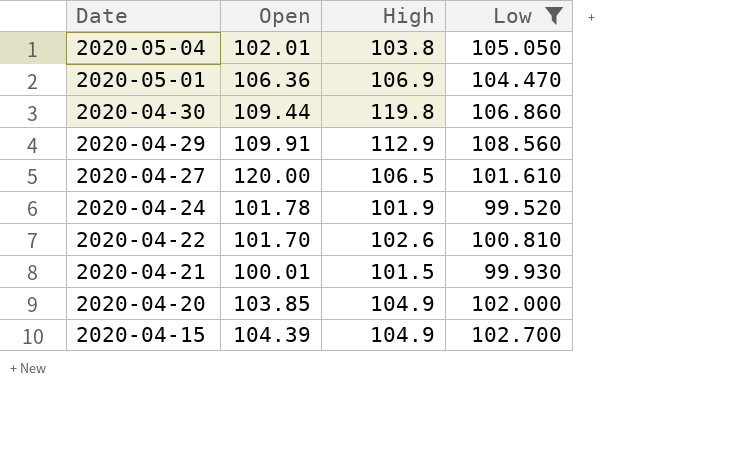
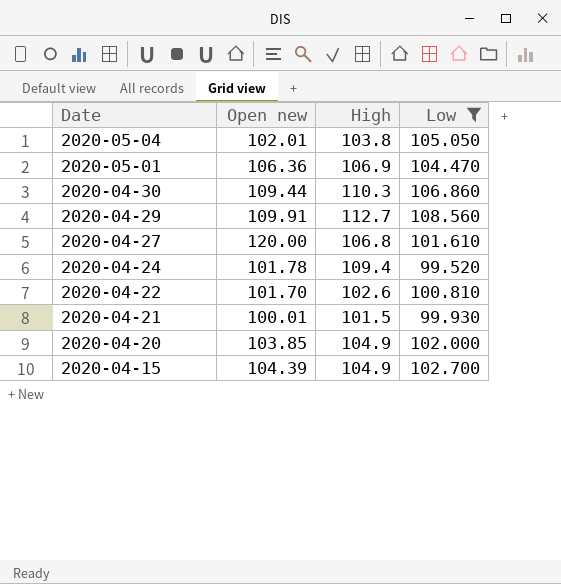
column name: Open -> Open new
2020-04-30 | High: 119.8 -> 110.3
2020-04-29 | High: 112.9 -> 112.7
2020-04-27 | High: 106.5 -> 106.8
2020-04-24 | High: 101.9 -> 109.4

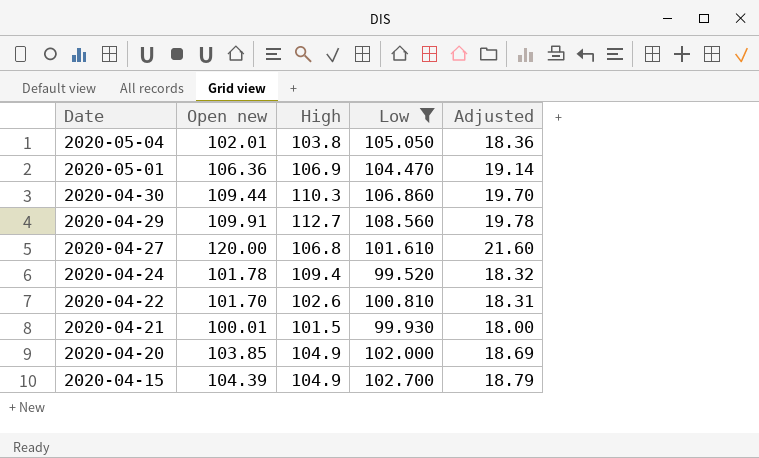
column Adjusted | formula: none -> [Open new] * 0.18

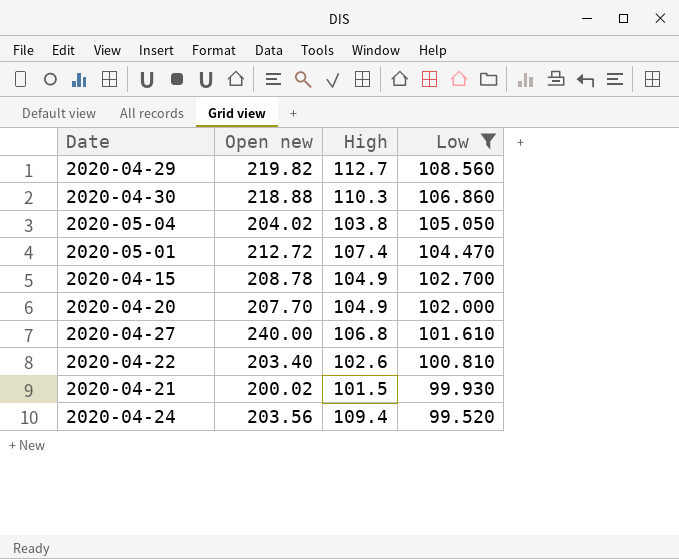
row order: Date descending -> Low descending
column Adjusted | formula: [Open new] * 0.18 -> none
2020-04-29 | Open new: 109.91 -> 219.82
2020-04-30 | Open new: 109.44 -> 218.88
2020-05-04 | Open new: 102.01 -> 204.02
2020-05-01 | Open new: 106.36 -> 212.72
2020-05-01 | High: 106.9 -> 107.4
2020-04-15 | Open new: 104.39 -> 208.78
2020-04-20 | Open new: 103.85 -> 207.70
2020-04-27 | Open new: 120.00 -> 240.00
2020-04-22 | Open new: 101.70 -> 203.40
2020-04-21 | Open new: 100.01 -> 200.02
2020-04-24 | Open new: 101.78 -> 203.56

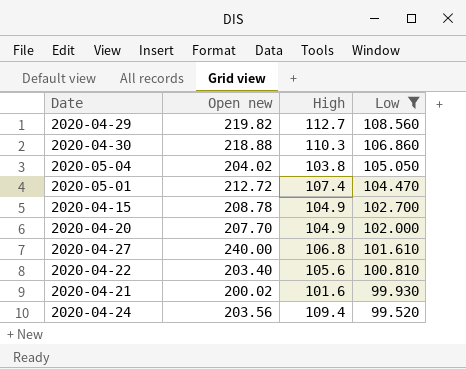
2020-04-22 | High: 102.6 -> 105.6
2020-04-21 | High: 101.5 -> 101.6

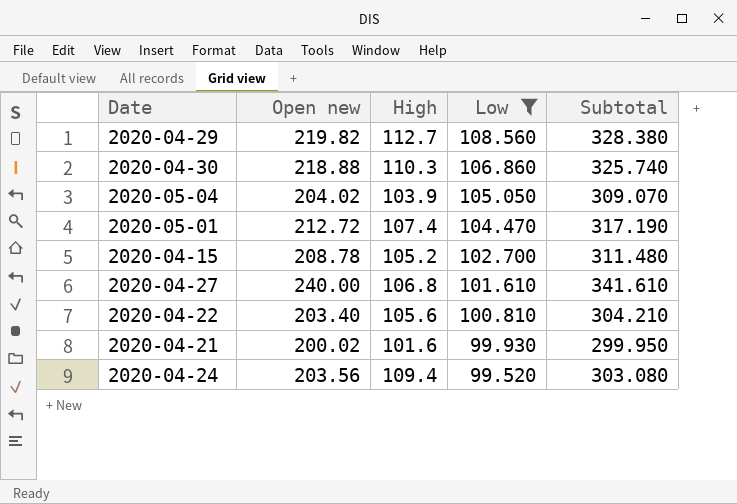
column Subtotal | formula: none -> [Open new] + [Low]
row 2020-04-20: 207.70 | 104.9 | 102.000 -> none
2020-05-04 | High: 103.8 -> 103.9
2020-04-15 | High: 104.9 -> 105.2

